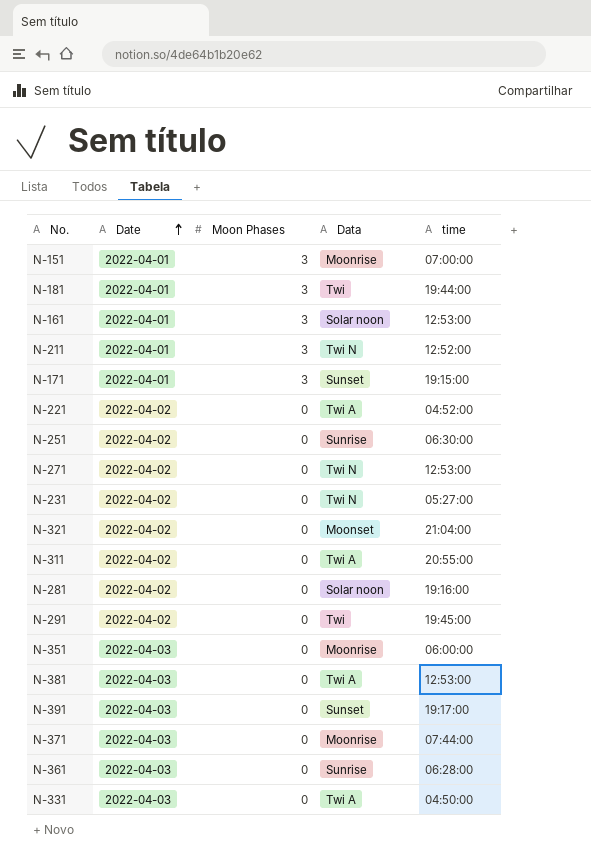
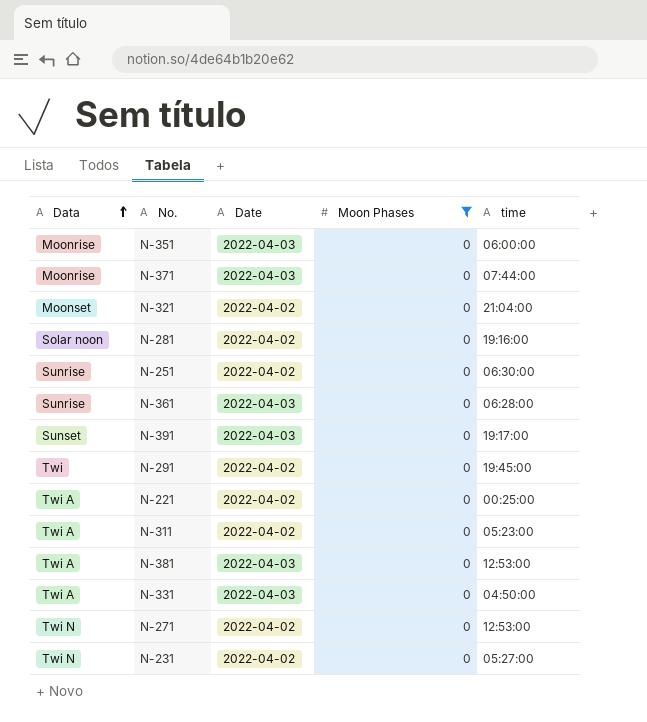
filter: none -> Moon Phases = 0
row order: Date ascending -> Data ascending
column Data | position: 4 -> 1
N-221 | time: 04:52:00 -> 00:25:00
N-311 | time: 20:55:00 -> 05:23:00

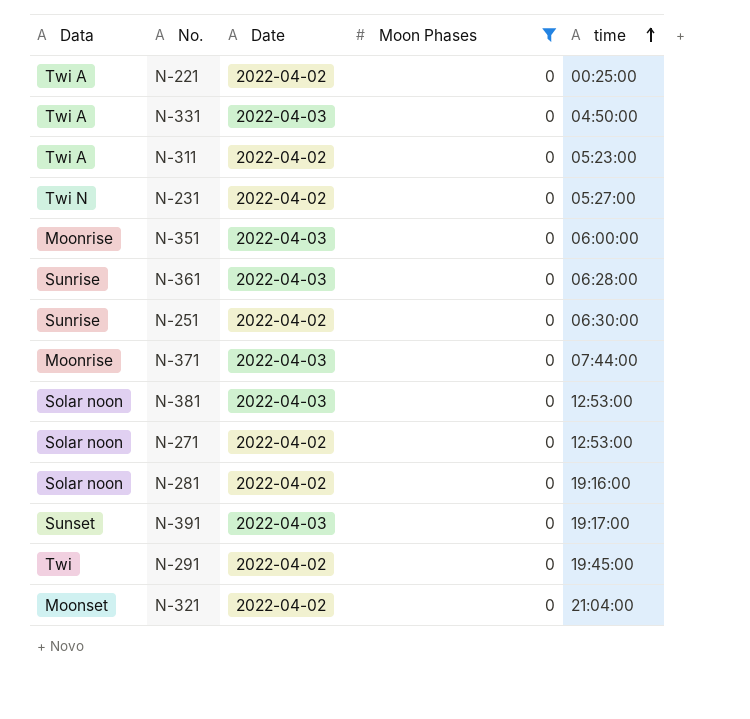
row order: Data ascending -> time ascending
N-381 | Data: Twi A -> Solar noon
N-271 | Data: Twi N -> Solar noon

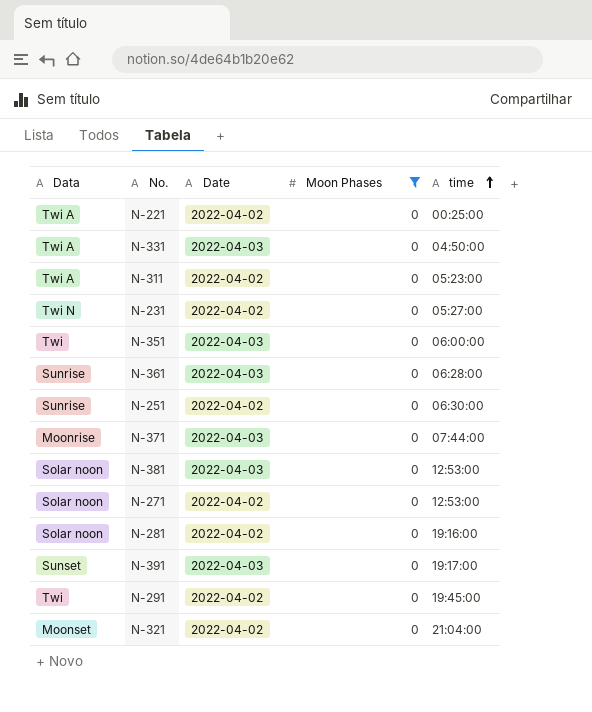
N-351 | Data: Moonrise -> Twi

